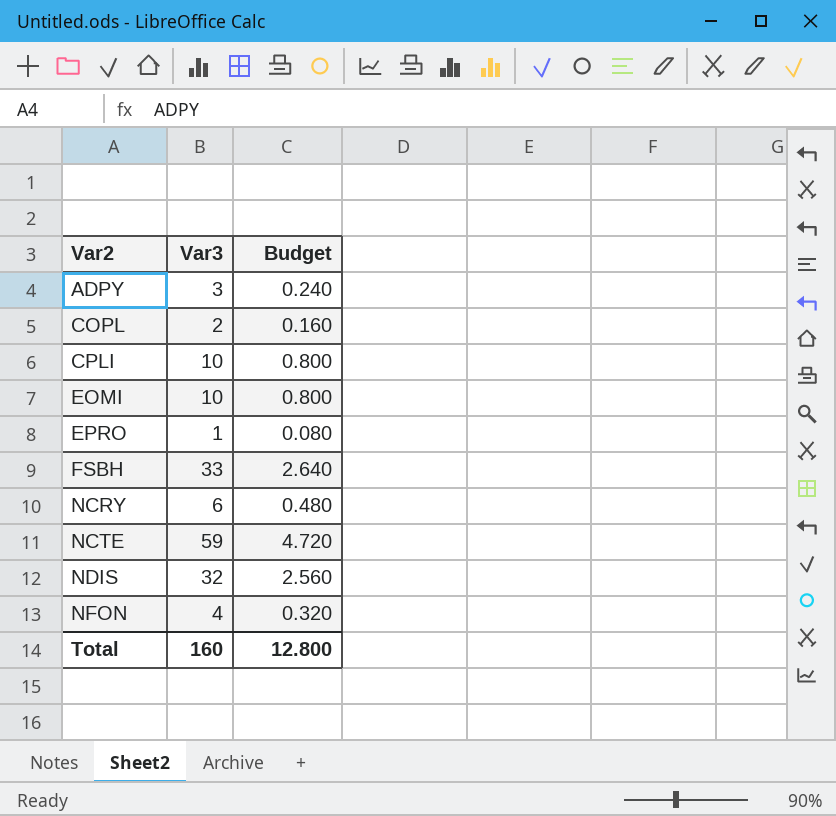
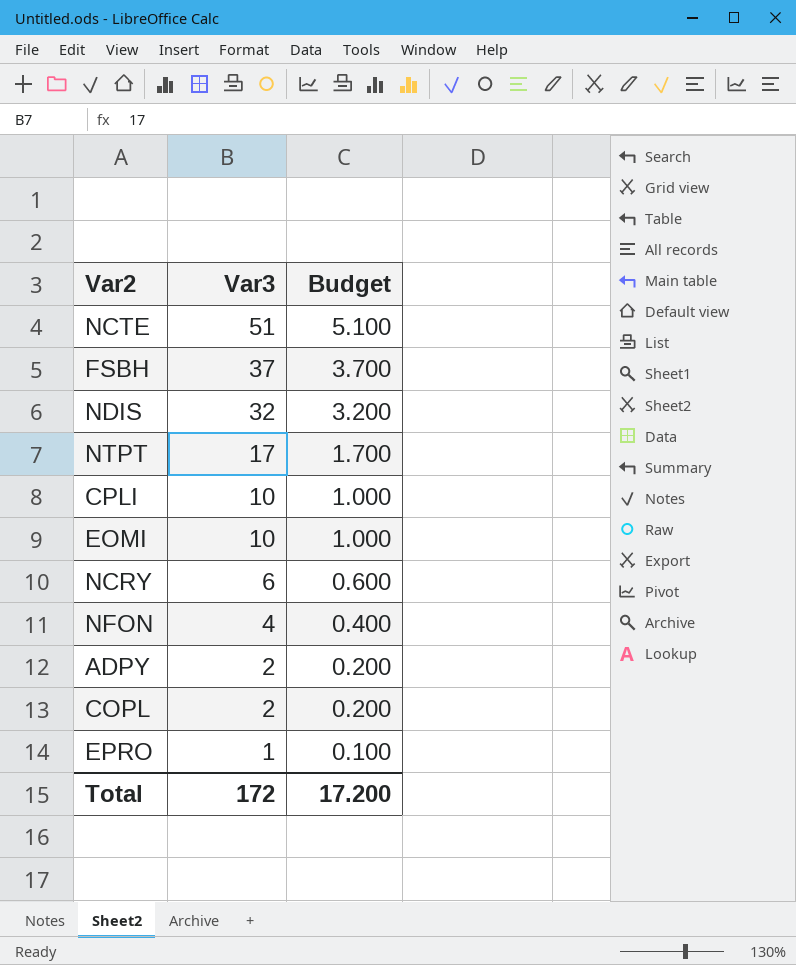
row order: Var2 ascending -> Var3 descending
column Budget | formula: [Var3] * 0.08 -> [Var3] * 0.1
NCTE | Var3: 59 -> 51
FSBH | Var3: 33 -> 37
row NTPT: none -> 17 | 1.700
ADPY | Var3: 3 -> 2
Total | Var3: 160 -> 172
Total | Budget: 12.800 -> 17.200

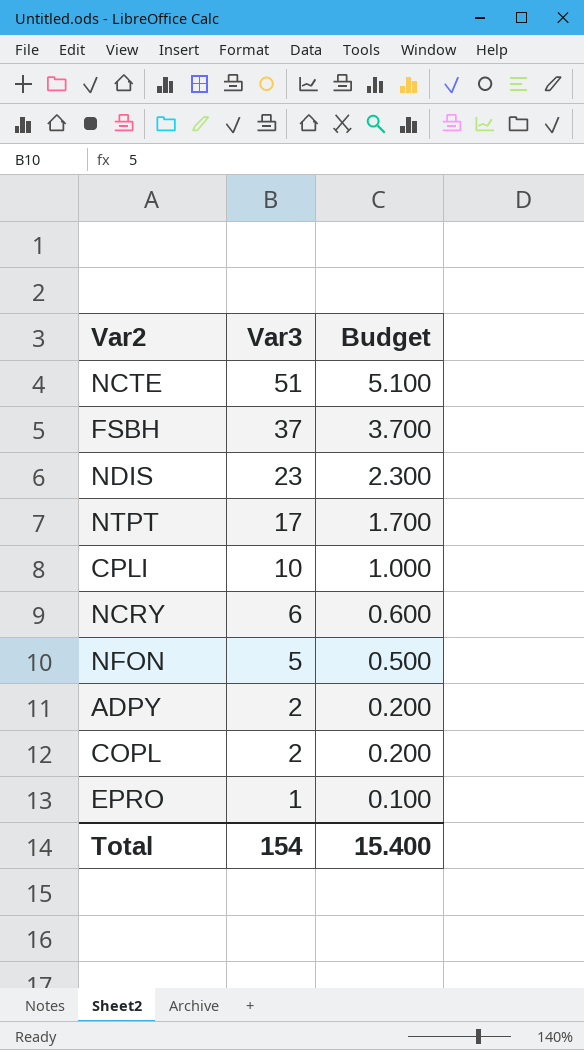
row EOMI: 10 | 1.000 -> none
NDIS | Var3: 32 -> 23
NDIS | Budget: 3.200 -> 2.300
NFON | Var3: 4 -> 5
NFON | Budget: 0.400 -> 0.500
Total | Var3: 172 -> 154
Total | Budget: 17.200 -> 15.400

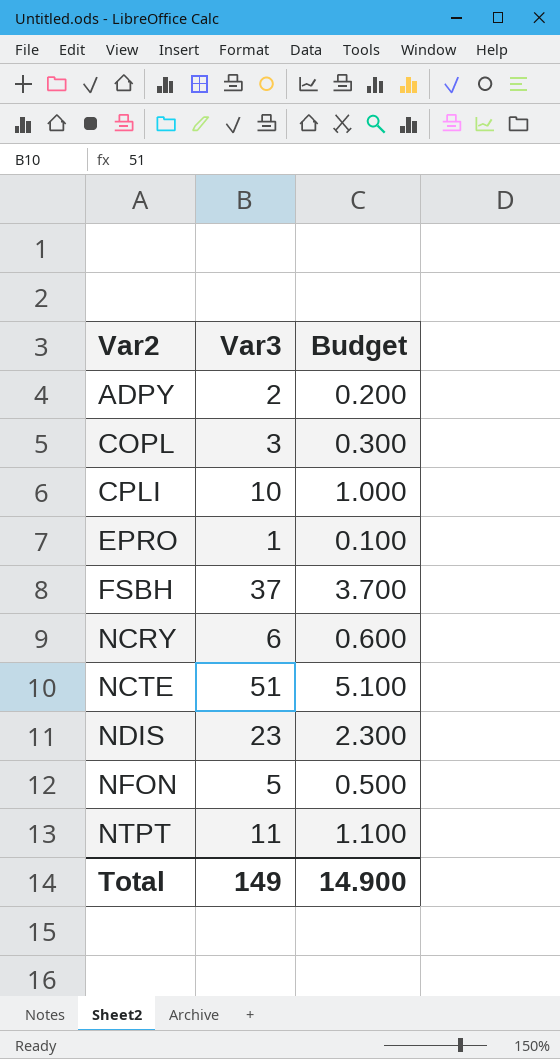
row order: Var3 descending -> Var2 ascending
COPL | Var3: 2 -> 3
COPL | Budget: 0.200 -> 0.300
NTPT | Var3: 17 -> 11
NTPT | Budget: 1.700 -> 1.100
Total | Var3: 154 -> 149
Total | Budget: 15.400 -> 14.900

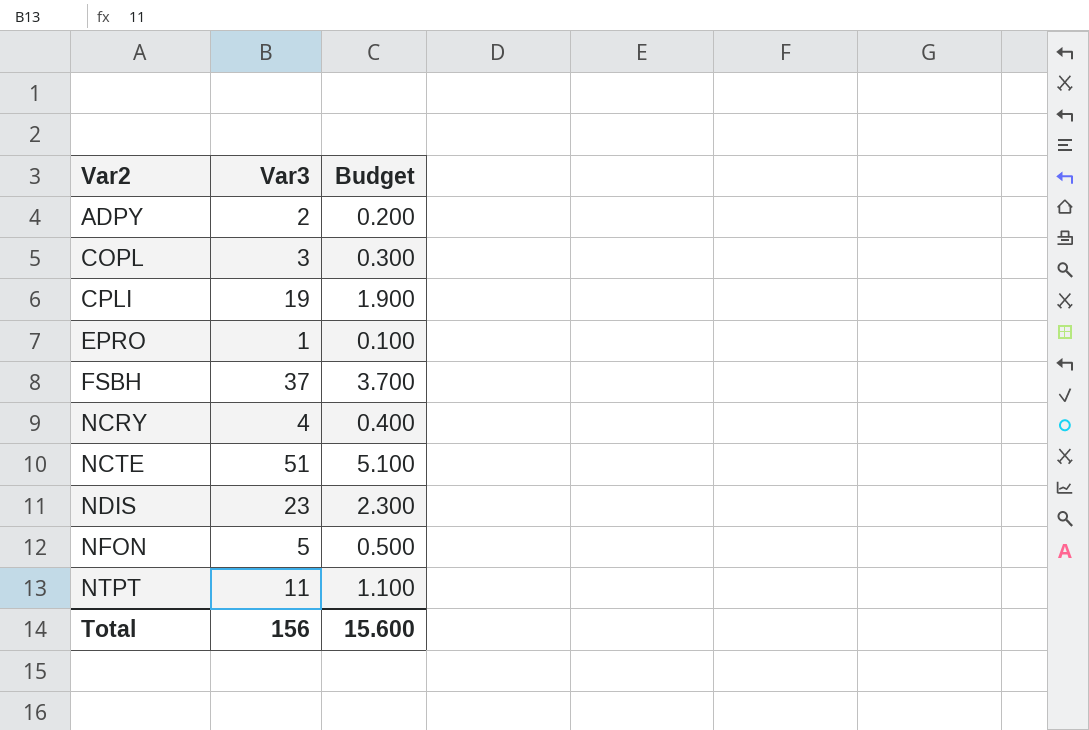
CPLI | Var3: 10 -> 19
CPLI | Budget: 1.000 -> 1.900
NCRY | Var3: 6 -> 4
NCRY | Budget: 0.600 -> 0.400
Total | Var3: 149 -> 156
Total | Budget: 14.900 -> 15.600

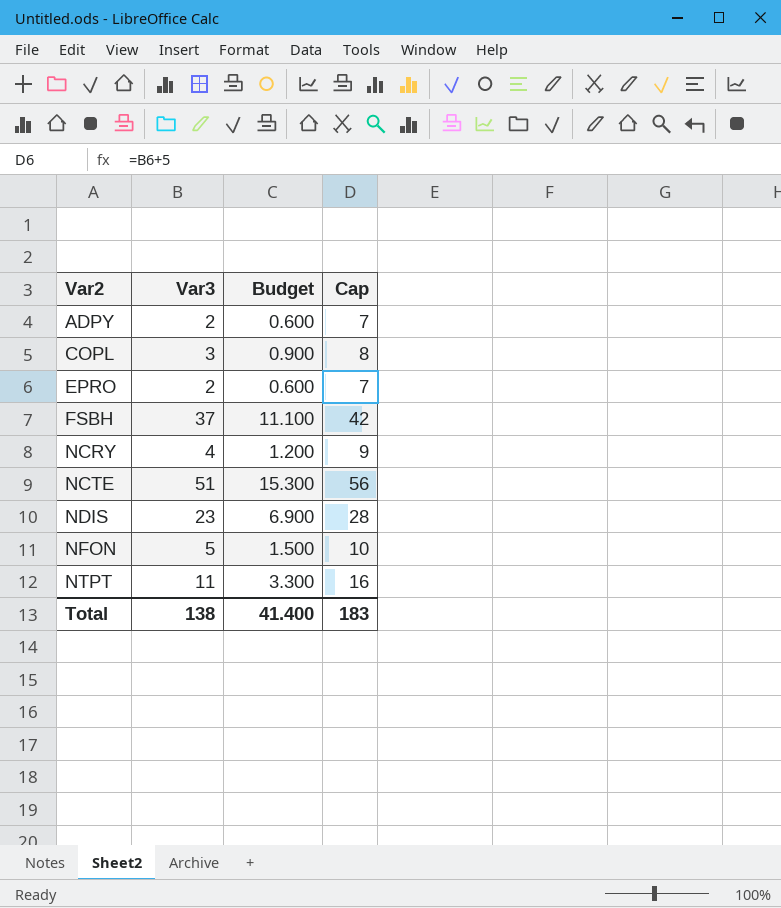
column Budget | formula: [Var3] * 0.1 -> [Var3] * 0.3
column Cap | formula: none -> [Var3] + 5
row CPLI: 19 | 1.900 -> none
EPRO | Var3: 1 -> 2
Total | Var3: 156 -> 138
Total | Budget: 15.600 -> 41.400

